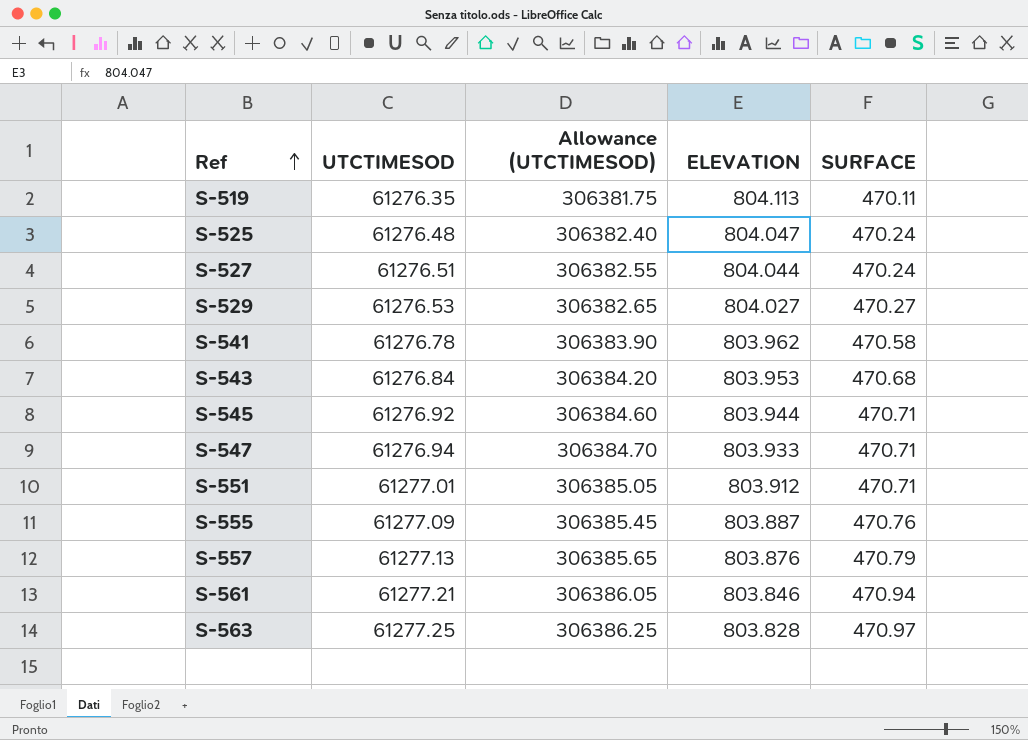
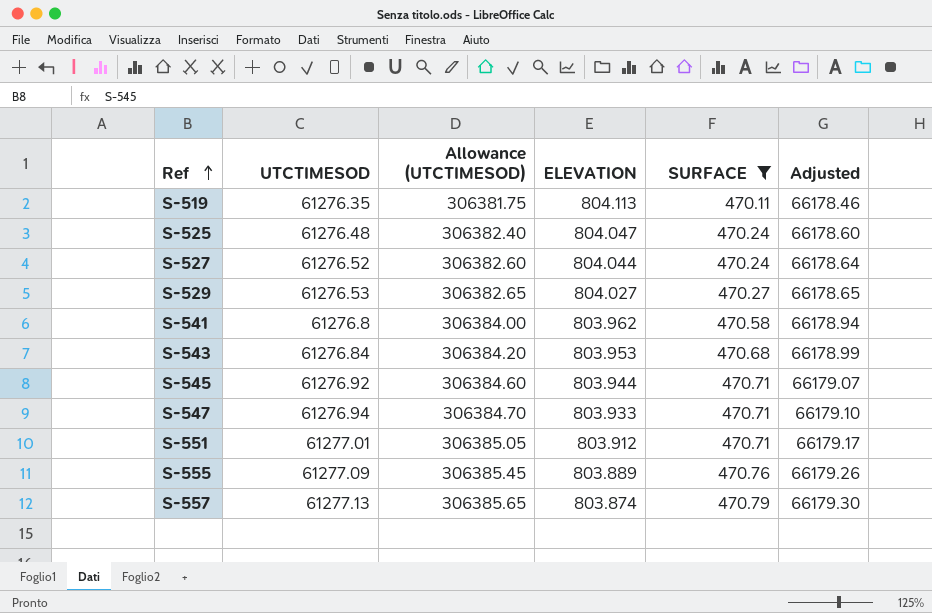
filter: none -> SURFACE <= 470.79
column Adjusted | formula: none -> [UTCTIMESOD] * 1.08
S-527 | UTCTIMESOD: 61276.51 -> 61276.52
S-527 | Allowance (UTCTIMESOD): 306382.55 -> 306382.60
S-541 | UTCTIMESOD: 61276.78 -> 61276.8
S-541 | Allowance (UTCTIMESOD): 306383.90 -> 306384.00
S-555 | ELEVATION: 803.887 -> 803.889
S-557 | ELEVATION: 803.876 -> 803.874

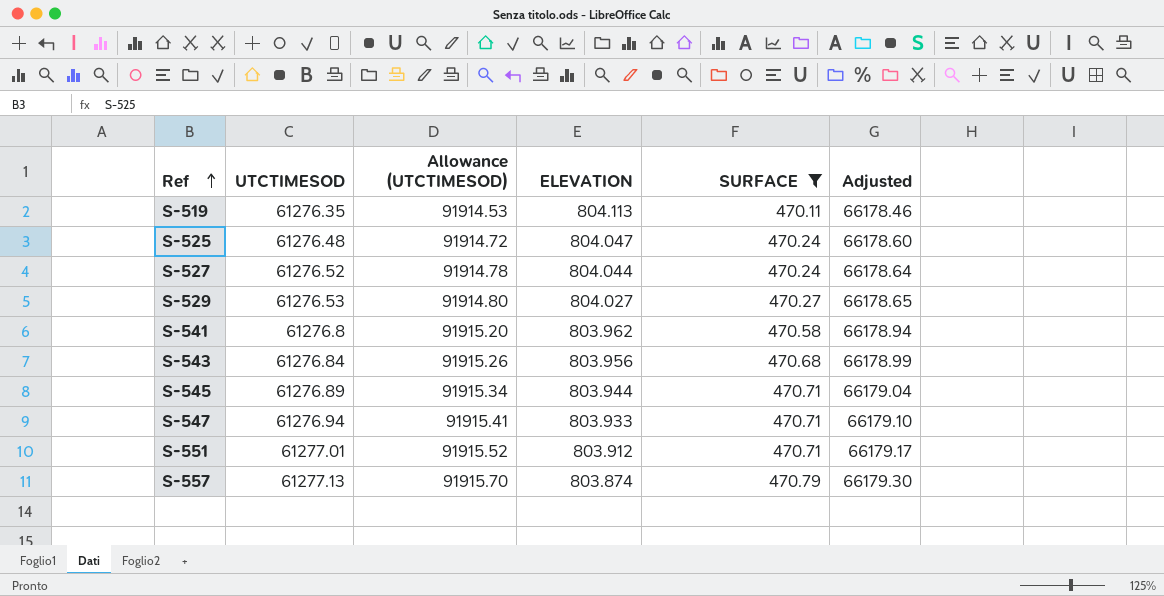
column Allowance (UTCTIMESOD) | formula: [UTCTIMESOD] * 5 -> [UTCTIMESOD] * 1.5
row S-555: 61277.09 | 306385.45 | 803.889 | 470.76 | 66179.26 -> none
S-543 | ELEVATION: 803.953 -> 803.956
S-545 | UTCTIMESOD: 61276.92 -> 61276.89
S-545 | Adjusted: 66179.07 -> 66179.04

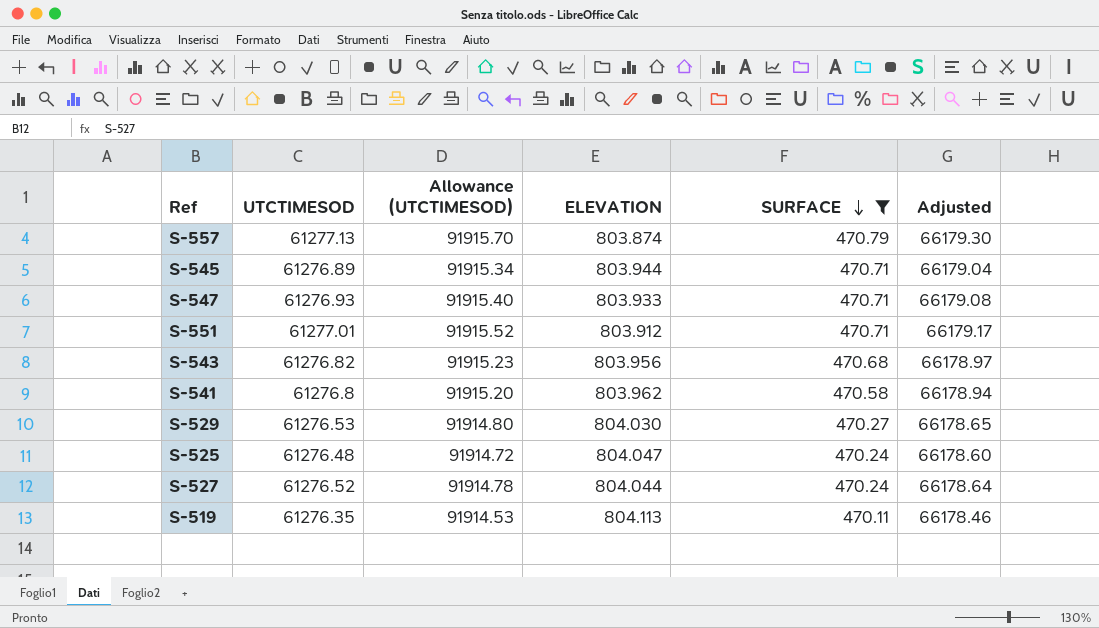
row order: Ref ascending -> SURFACE descending
S-547 | UTCTIMESOD: 61276.94 -> 61276.93
S-547 | Allowance (UTCTIMESOD): 91915.41 -> 91915.40
S-547 | Adjusted: 66179.10 -> 66179.08
S-543 | UTCTIMESOD: 61276.84 -> 61276.82
S-543 | Allowance (UTCTIMESOD): 91915.26 -> 91915.23
S-543 | Adjusted: 66178.99 -> 66178.97
S-529 | ELEVATION: 804.027 -> 804.030

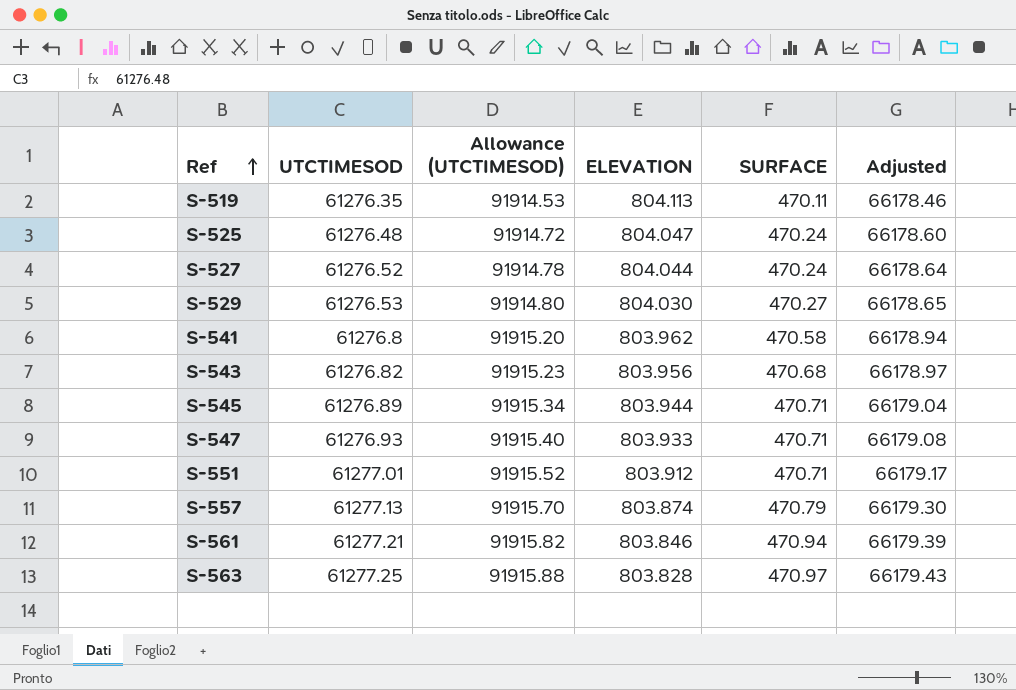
filter: SURFACE <= 470.79 -> none
row order: SURFACE descending -> Ref ascending

